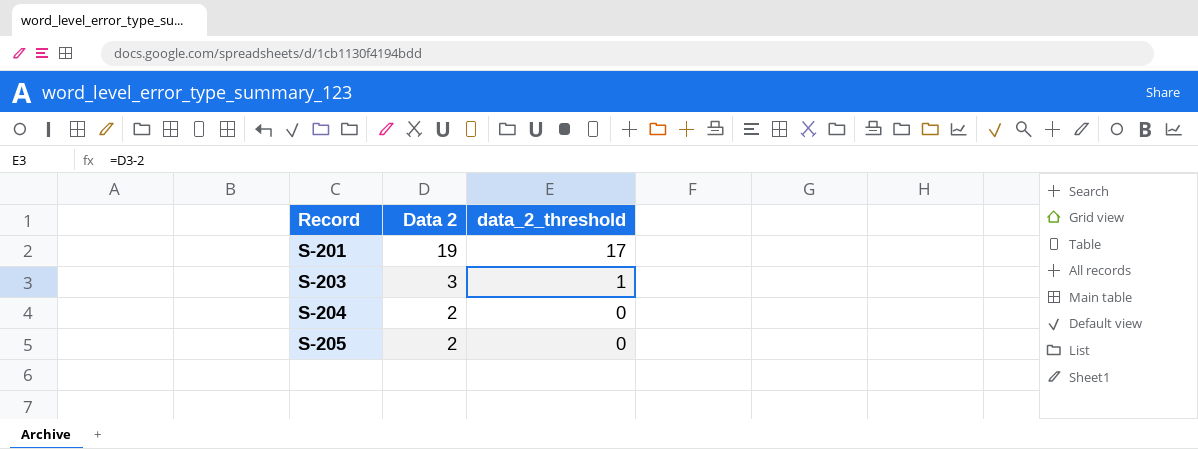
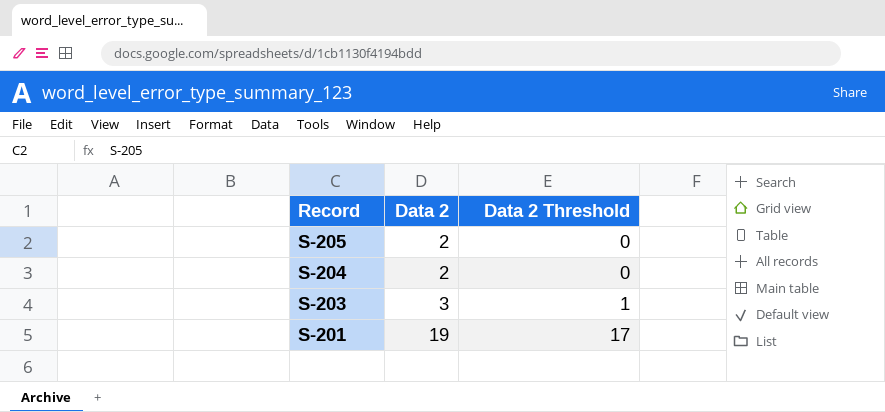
row order: Record ascending -> Record descending
column name: data_2_threshold -> Data 2 Threshold

